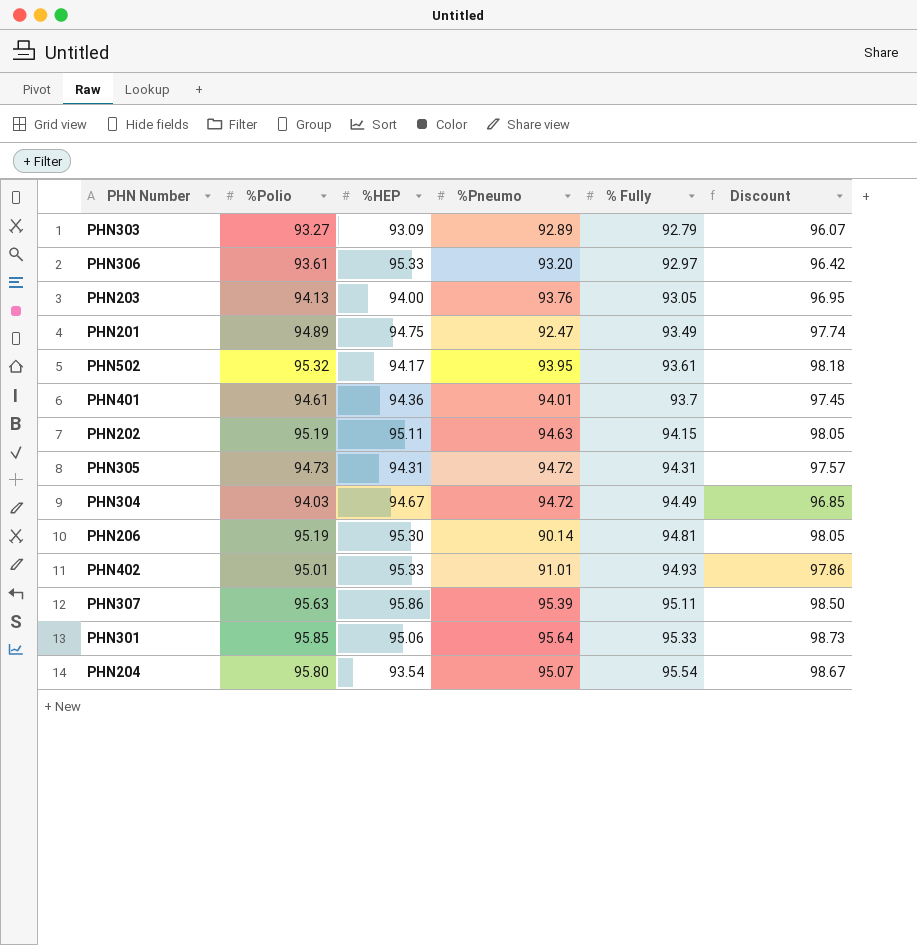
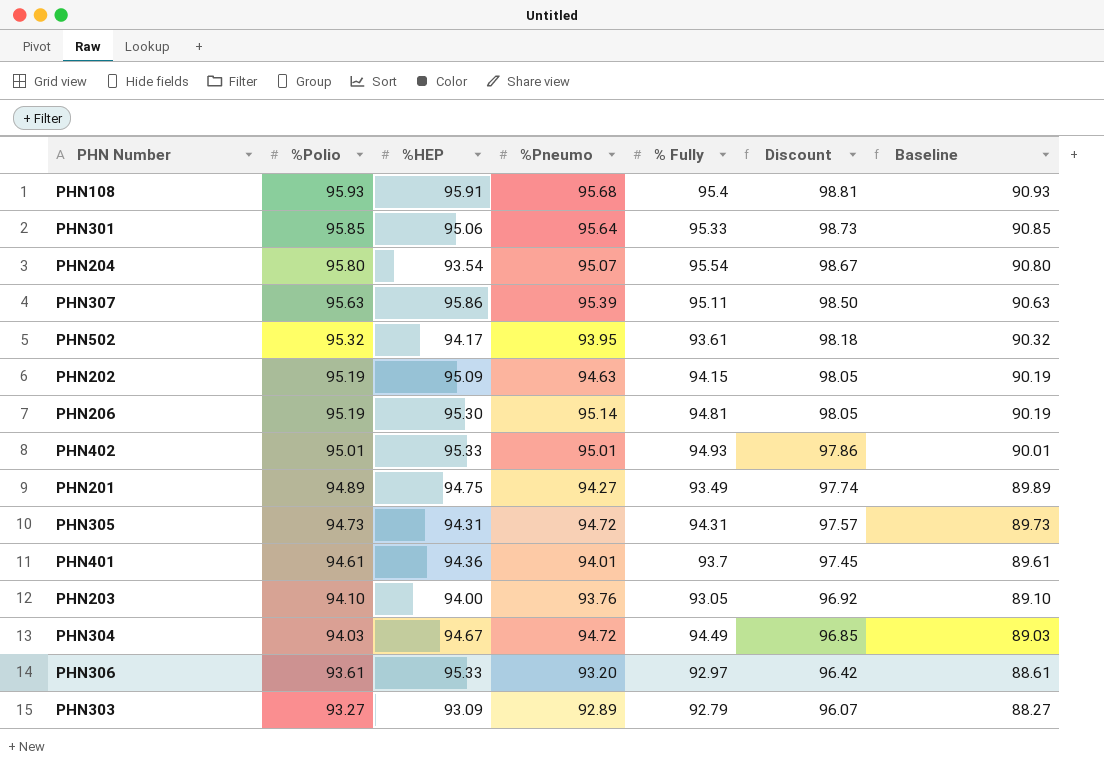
row order: % Fully ascending -> %Polio descending
column Baseline | formula: none -> [%Polio] - 5
row PHN108: none -> 95.93 | 95.91 | 95.68 | 95.4 | 98.81 | 90.93
PHN202 | %HEP: 95.11 -> 95.09
PHN206 | %Pneumo: 90.14 -> 95.14
PHN402 | %Pneumo: 91.01 -> 95.01
PHN201 | %Pneumo: 92.47 -> 94.27
PHN203 | %Polio: 94.13 -> 94.10
PHN203 | Discount: 96.95 -> 96.92

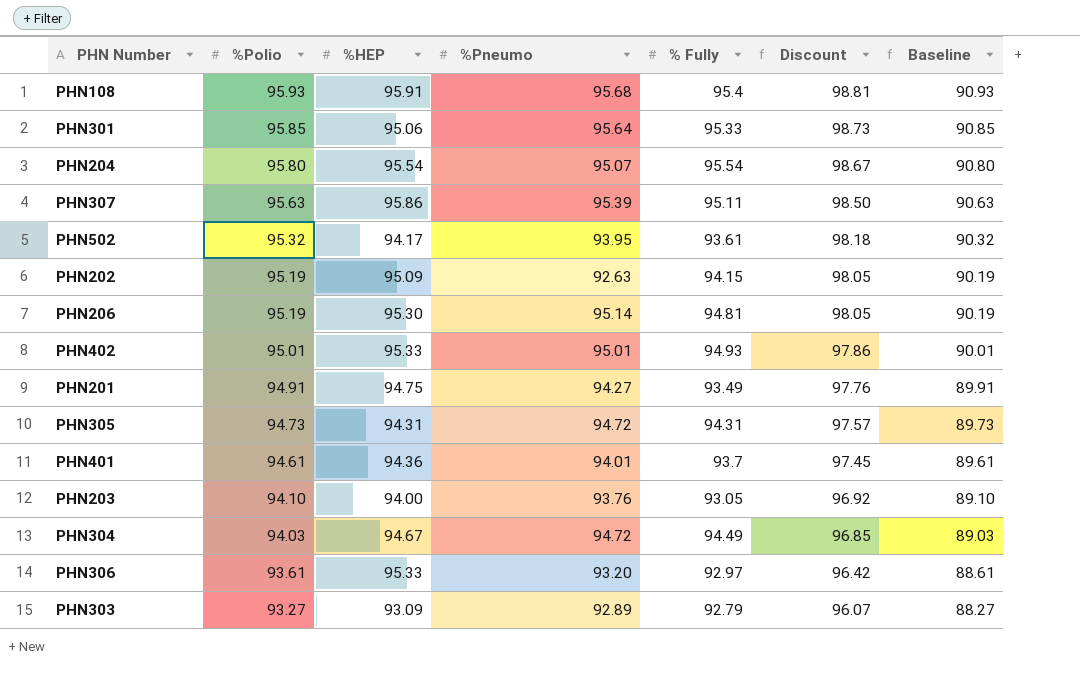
PHN204 | %HEP: 93.54 -> 95.54
PHN202 | %Pneumo: 94.63 -> 92.63
PHN201 | %Polio: 94.89 -> 94.91
PHN201 | Discount: 97.74 -> 97.76
PHN201 | Baseline: 89.89 -> 89.91

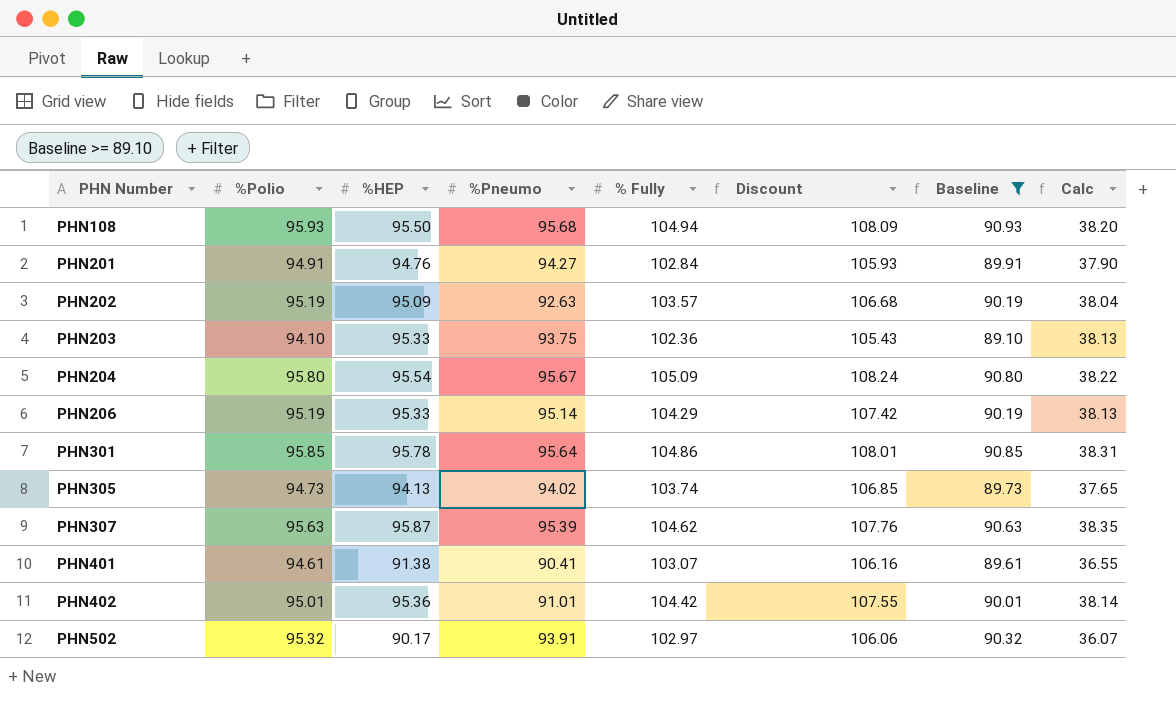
filter: none -> Baseline >= 89.10
row order: %Polio descending -> PHN Number ascending
column Discount | formula: [%Polio] * 1.03 -> [% Fully] * 1.03
column Calc | formula: none -> [%HEP] * 0.4
PHN108 | %HEP: 95.91 -> 95.50
PHN108 | % Fully: 95.4 -> 104.94
PHN201 | %HEP: 94.75 -> 94.76
PHN201 | % Fully: 93.49 -> 102.84
PHN202 | % Fully: 94.15 -> 103.57
PHN203 | %HEP: 94.00 -> 95.33
PHN203 | %Pneumo: 93.76 -> 93.75
PHN203 | % Fully: 93.05 -> 102.36
PHN204 | %Pneumo: 95.07 -> 95.67
PHN204 | % Fully: 95.54 -> 105.09
PHN206 | %HEP: 95.30 -> 95.33
PHN206 | % Fully: 94.81 -> 104.29
PHN301 | %HEP: 95.06 -> 95.78
PHN301 | % Fully: 95.33 -> 104.86
PHN305 | %HEP: 94.31 -> 94.13
PHN305 | %Pneumo: 94.72 -> 94.02
PHN305 | % Fully: 94.31 -> 103.74
PHN307 | %HEP: 95.86 -> 95.87
PHN307 | % Fully: 95.11 -> 104.62
PHN401 | %HEP: 94.36 -> 91.38
PHN401 | %Pneumo: 94.01 -> 90.41
PHN401 | % Fully: 93.7 -> 103.07
PHN402 | %HEP: 95.33 -> 95.36
PHN402 | %Pneumo: 95.01 -> 91.01
PHN402 | % Fully: 94.93 -> 104.42
PHN502 | %HEP: 94.17 -> 90.17
PHN502 | %Pneumo: 93.95 -> 93.91
PHN502 | % Fully: 93.61 -> 102.97

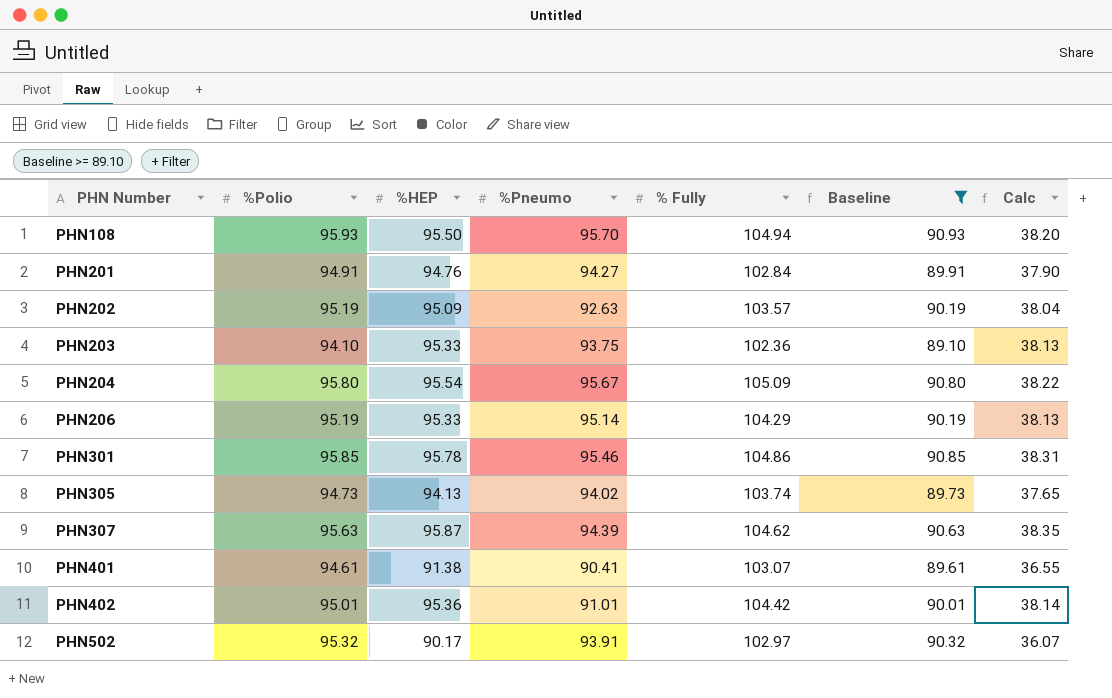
column Discount | formula: [% Fully] * 1.03 -> none
PHN108 | %Pneumo: 95.68 -> 95.70
PHN301 | %Pneumo: 95.64 -> 95.46
PHN307 | %Pneumo: 95.39 -> 94.39

